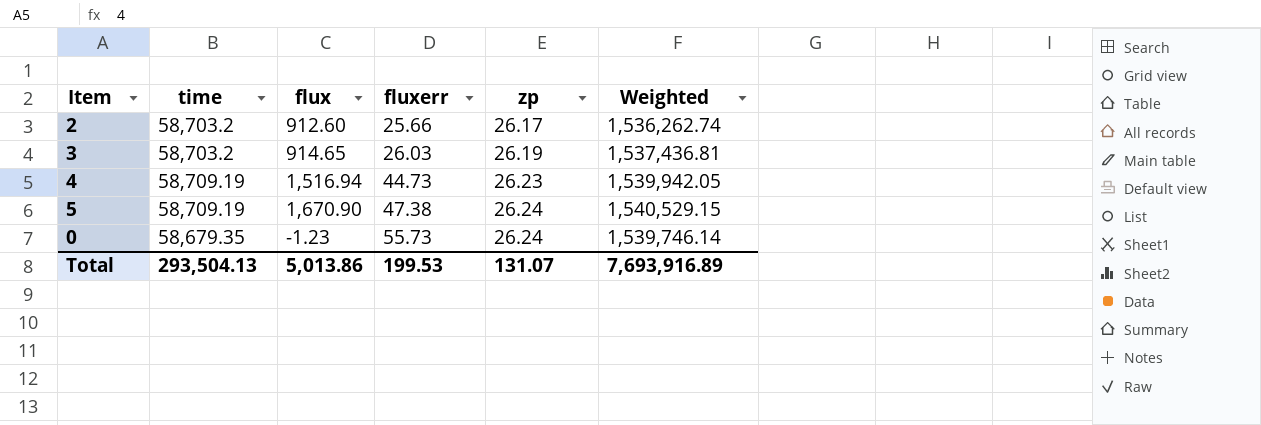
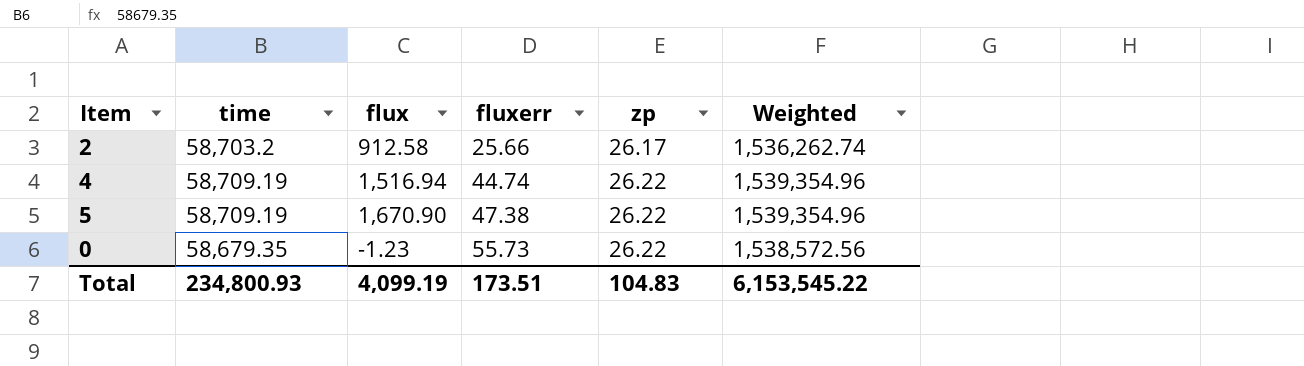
row 3: 58,703.2 | 914.65 | 26.03 | 26.19 | 1,537,436.81 -> none
2 | flux: 912.60 -> 912.58
4 | fluxerr: 44.73 -> 44.74
4 | zp: 26.23 -> 26.22
4 | Weighted: 1,539,942.05 -> 1,539,354.96
5 | zp: 26.24 -> 26.22
5 | Weighted: 1,540,529.15 -> 1,539,354.96
0 | zp: 26.24 -> 26.22
0 | Weighted: 1,539,746.14 -> 1,538,572.56
Total | time: 293,504.13 -> 234,800.93
Total | flux: 5,013.86 -> 4,099.19
Total | fluxerr: 199.53 -> 173.51
Total | zp: 131.07 -> 104.83
Total | Weighted: 7,693,916.89 -> 6,153,545.22

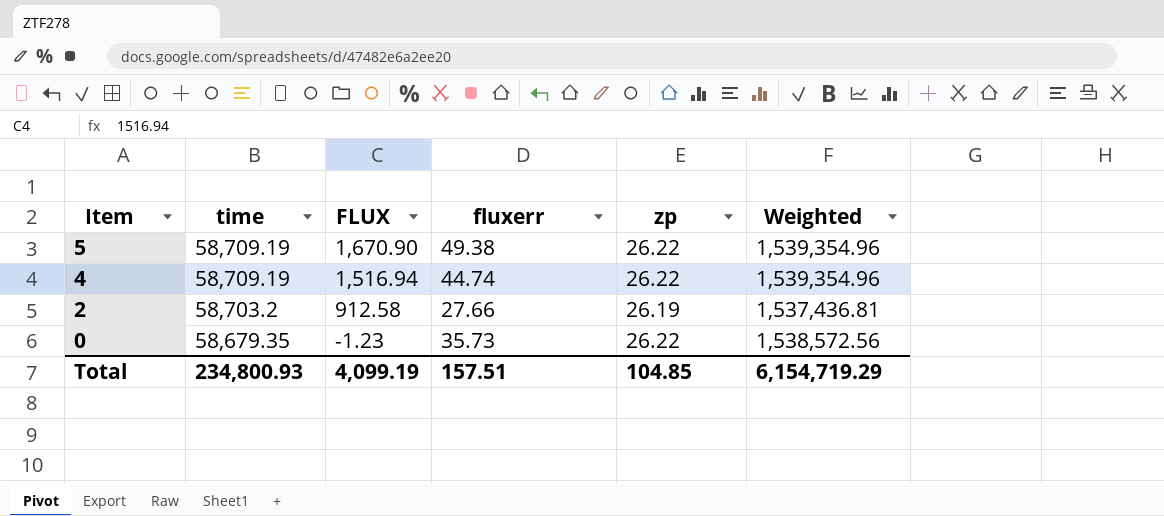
row order: fluxerr ascending -> Item descending
column name: flux -> FLUX
5 | fluxerr: 47.38 -> 49.38
2 | fluxerr: 25.66 -> 27.66
2 | zp: 26.17 -> 26.19
2 | Weighted: 1,536,262.74 -> 1,537,436.81
0 | fluxerr: 55.73 -> 35.73
Total | fluxerr: 173.51 -> 157.51
Total | zp: 104.83 -> 104.85
Total | Weighted: 6,153,545.22 -> 6,154,719.29

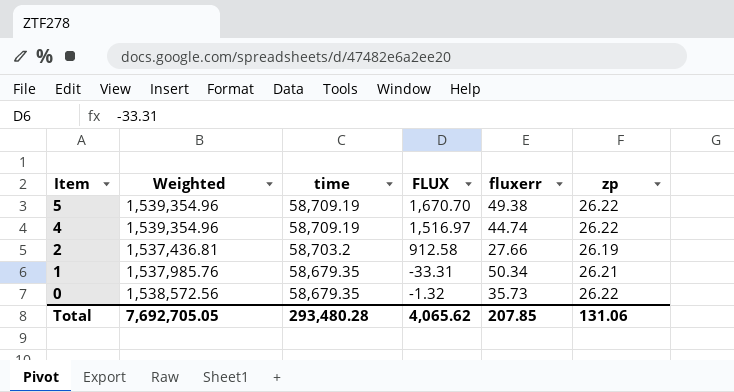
column Weighted | position: 6 -> 2
5 | FLUX: 1,670.90 -> 1,670.70
4 | FLUX: 1,516.94 -> 1,516.97
row 1: none -> 1,537,985.76 | 58,679.35 | -33.31 | 50.34 | 26.21
0 | FLUX: -1.23 -> -1.32
Total | Weighted: 6,154,719.29 -> 7,692,705.05
Total | time: 234,800.93 -> 293,480.28
Total | FLUX: 4,099.19 -> 4,065.62
Total | fluxerr: 157.51 -> 207.85
Total | zp: 104.85 -> 131.06

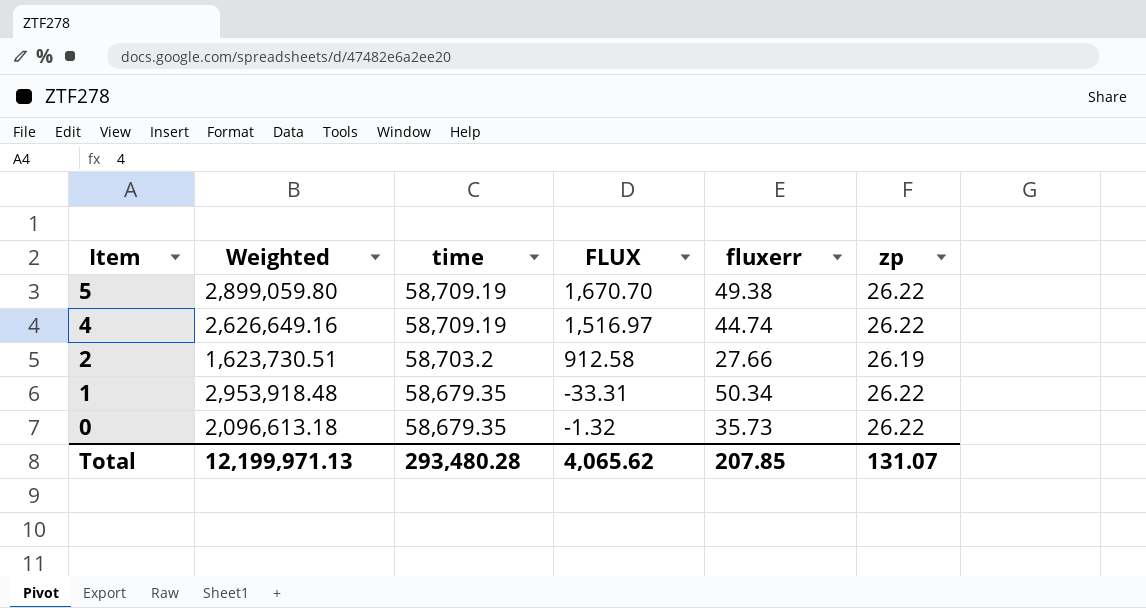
column Weighted | formula: [time] * [zp] -> [time] * [fluxerr]
1 | zp: 26.21 -> 26.22
Total | Weighted: 7,692,705.05 -> 12,199,971.13
Total | zp: 131.06 -> 131.07

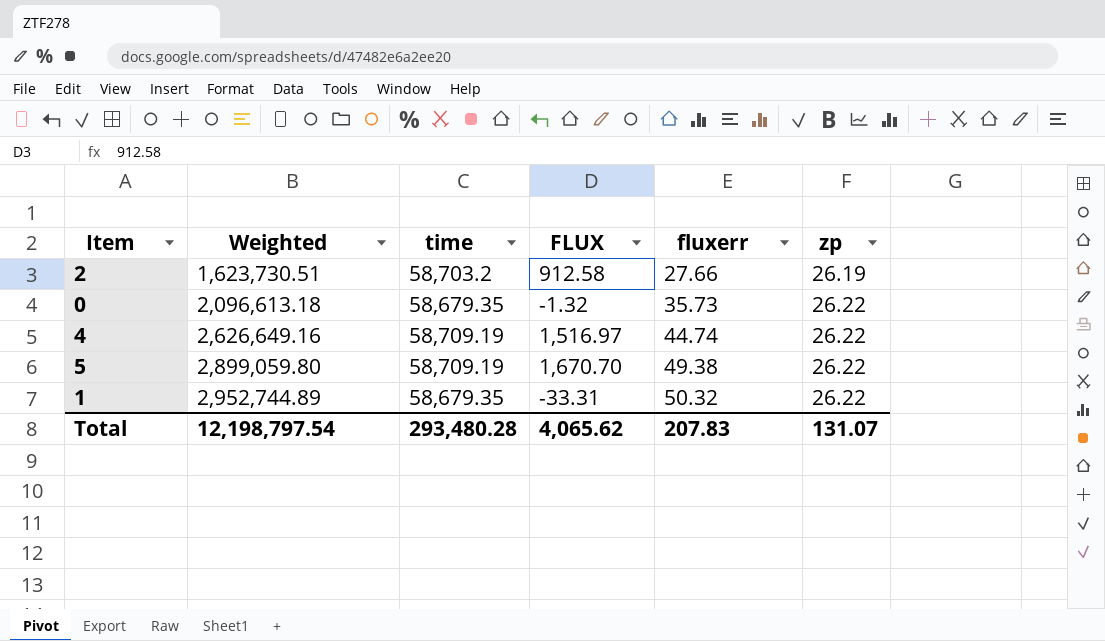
row order: Item descending -> Weighted ascending
1 | Weighted: 2,953,918.48 -> 2,952,744.89
1 | fluxerr: 50.34 -> 50.32
Total | Weighted: 12,199,971.13 -> 12,198,797.54
Total | fluxerr: 207.85 -> 207.83

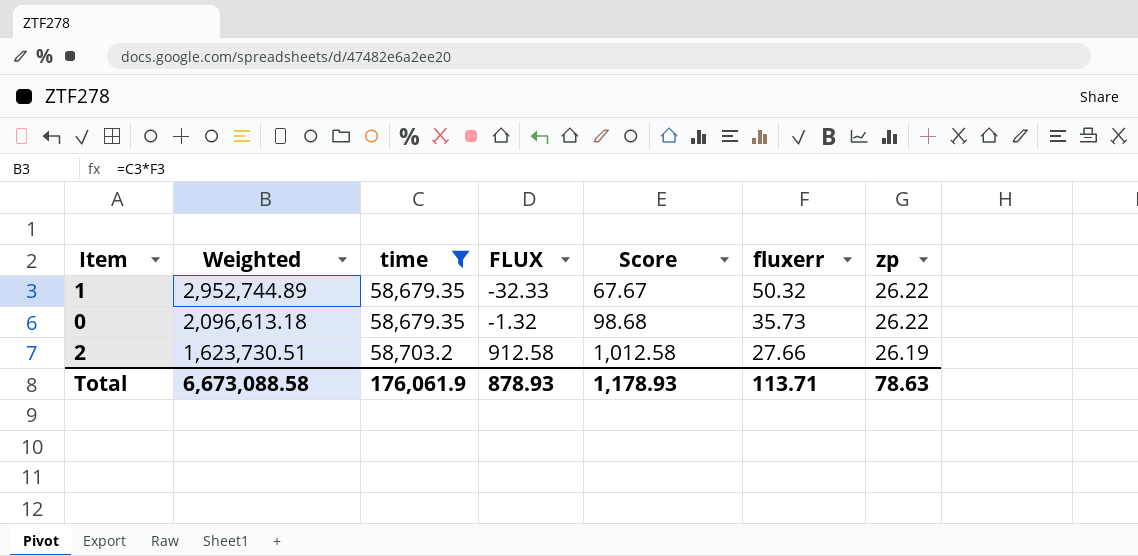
filter: none -> time != 58,709.19
row order: Weighted ascending -> Weighted descending
column Score | formula: none -> [FLUX] + 100
1 | FLUX: -33.31 -> -32.33
Total | Weighted: 12,198,797.54 -> 6,673,088.58
Total | time: 293,480.28 -> 176,061.9
Total | FLUX: 4,065.62 -> 878.93
Total | fluxerr: 207.83 -> 113.71
Total | zp: 131.07 -> 78.63

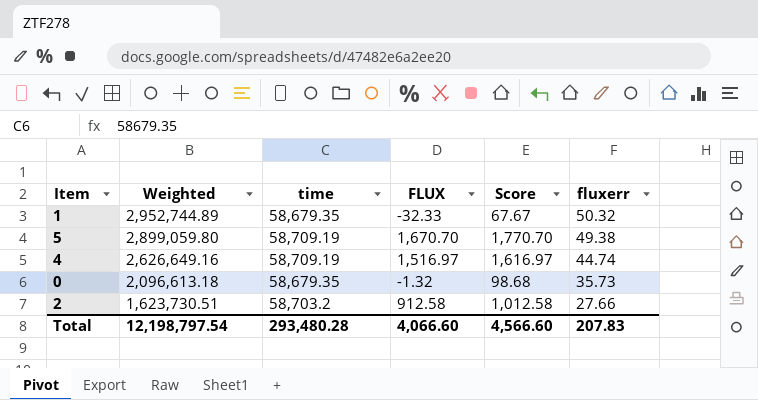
filter: time != 58,709.19 -> none
column zp | position: 7 -> none
Total | Weighted: 6,673,088.58 -> 12,198,797.54
Total | time: 176,061.9 -> 293,480.28
Total | FLUX: 878.93 -> 4,066.60
Total | Score: 1,178.93 -> 4,566.60
Total | fluxerr: 113.71 -> 207.83

